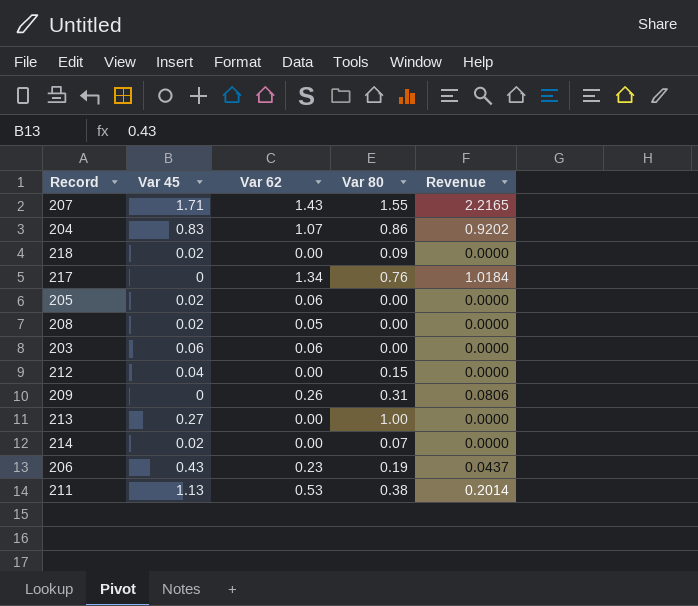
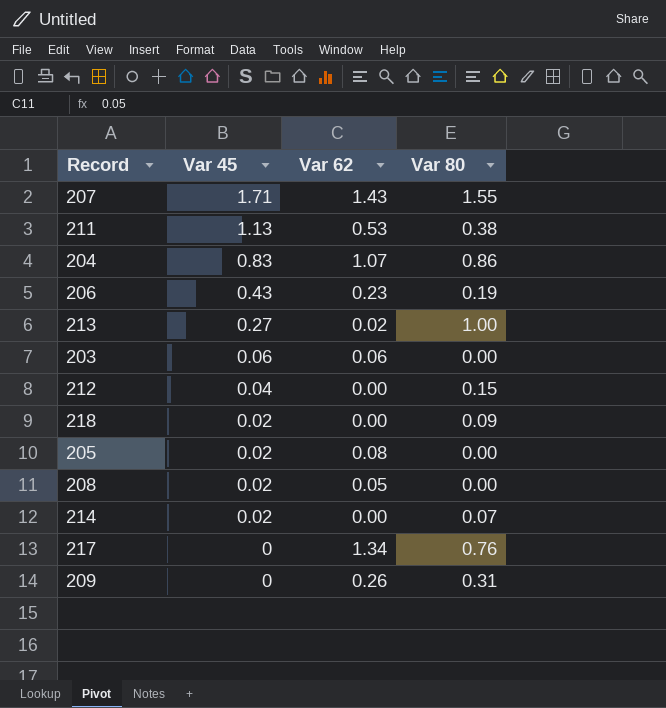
row order: none -> Var 45 descending
column Revenue | formula: [Var 62] * [Var 80] -> none
213 | Var 62: 0.00 -> 0.02
205 | Var 62: 0.06 -> 0.08

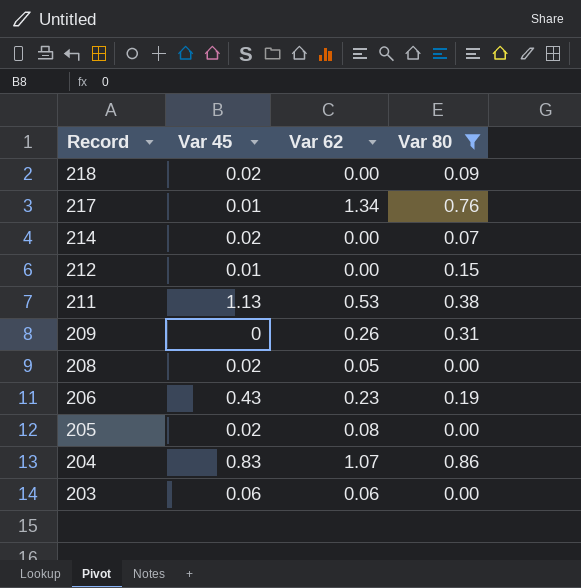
filter: none -> Var 80 <= 0.86
row order: Var 45 descending -> Record descending
217 | Var 45: 0 -> 0.01
212 | Var 45: 0.04 -> 0.01

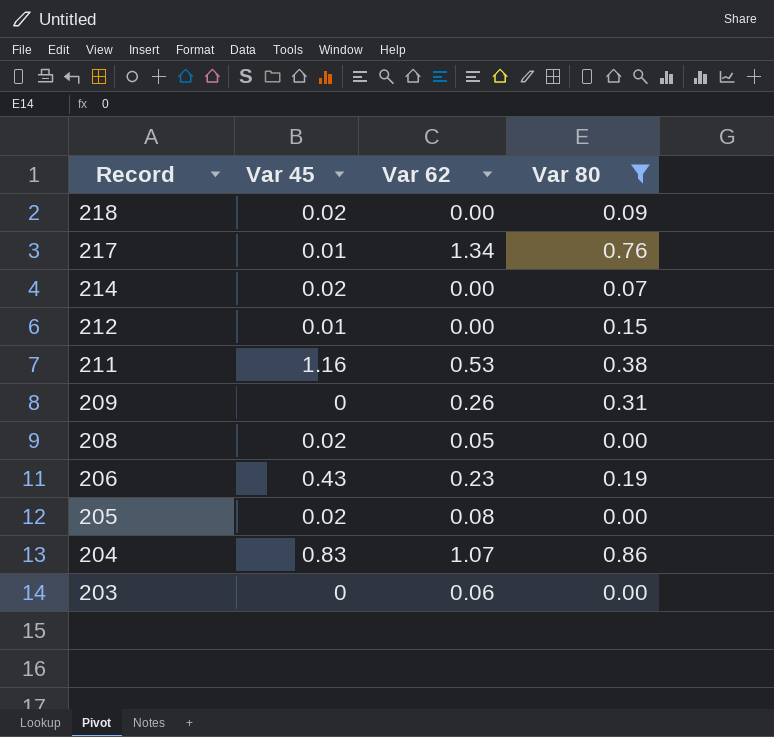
211 | Var 45: 1.13 -> 1.16
203 | Var 45: 0.06 -> 0

